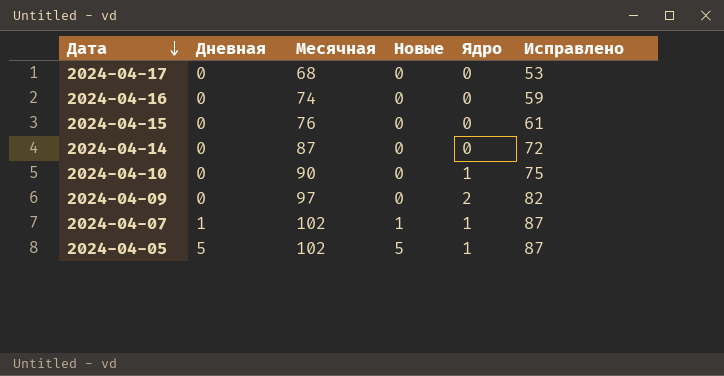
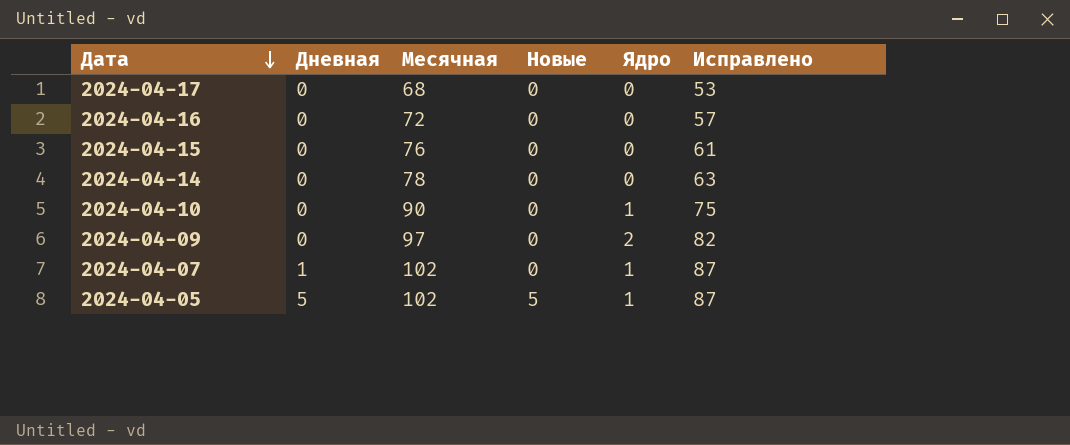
2024-04-16 | Месячная: 74 -> 72
2024-04-16 | Исправлено: 59 -> 57
2024-04-14 | Месячная: 87 -> 78
2024-04-14 | Исправлено: 72 -> 63
2024-04-07 | Новые: 1 -> 0

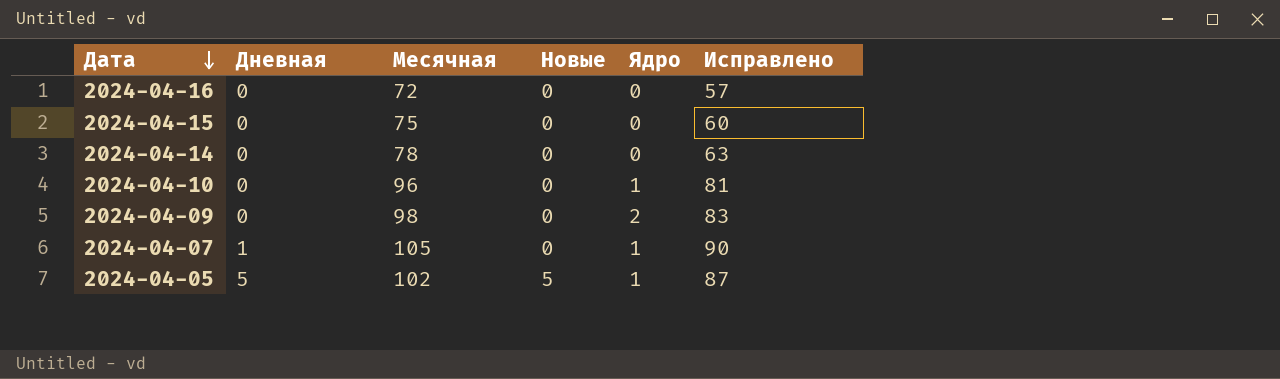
row 2024-04-17: 0 | 68 | 0 | 0 | 53 -> none
2024-04-15 | Месячная: 76 -> 75
2024-04-15 | Исправлено: 61 -> 60
2024-04-10 | Месячная: 90 -> 96
2024-04-10 | Исправлено: 75 -> 81
2024-04-09 | Месячная: 97 -> 98
2024-04-09 | Исправлено: 82 -> 83
2024-04-07 | Месячная: 102 -> 105
2024-04-07 | Исправлено: 87 -> 90

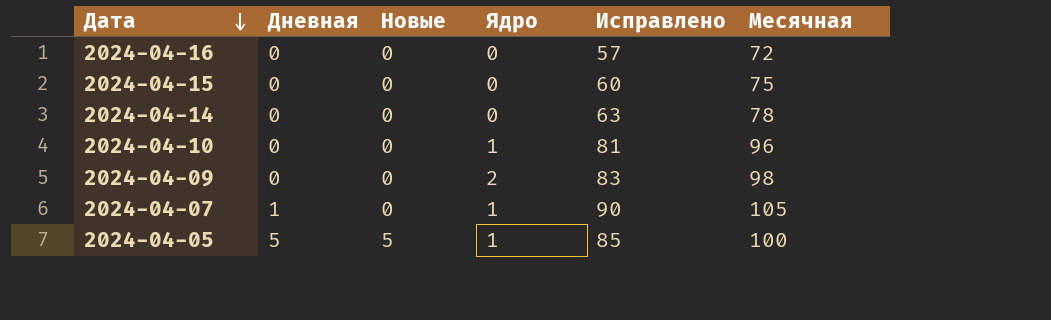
column Месячная | position: 3 -> 6
2024-04-05 | Исправлено: 87 -> 85
2024-04-05 | Месячная: 102 -> 100

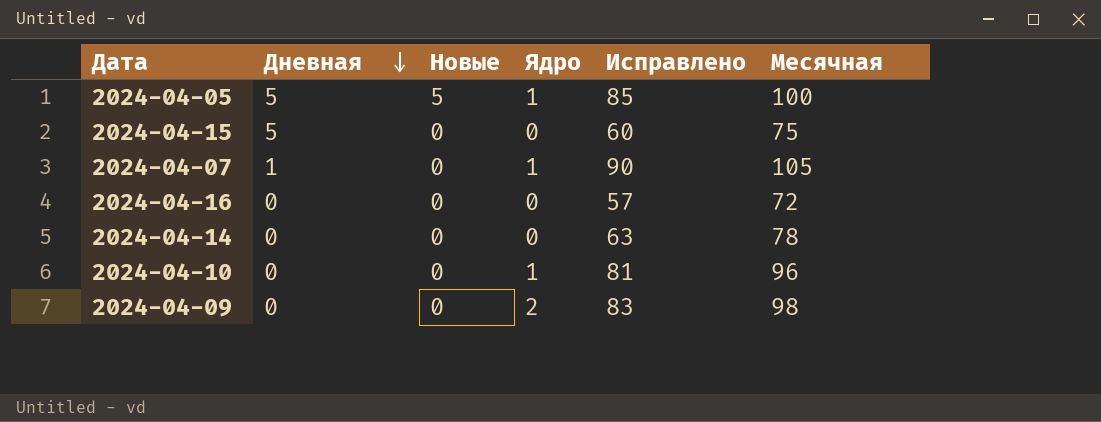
row order: Дата descending -> Дневная descending
2024-04-15 | Дневная: 0 -> 5

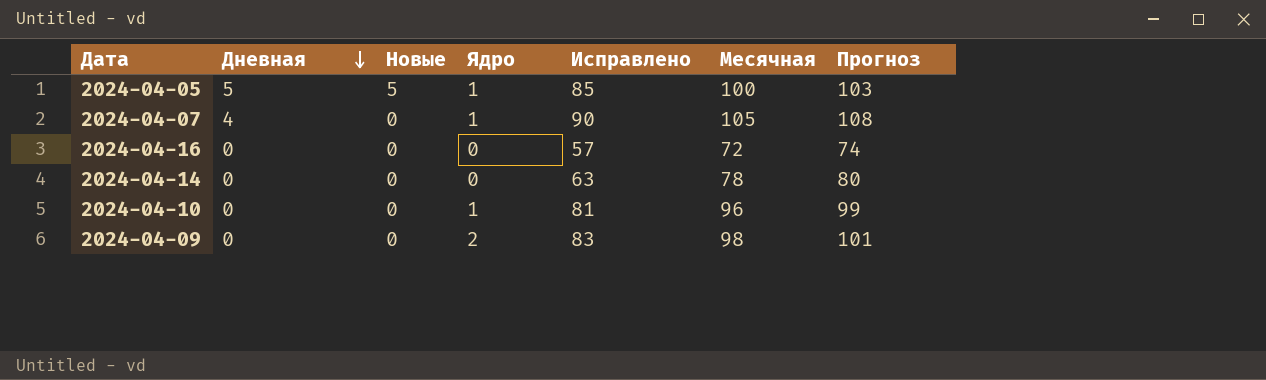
column Прогноз | formula: none -> [Месячная] * 1,03
row 2024-04-15: 5 | 0 | 0 | 60 | 75 -> none
2024-04-07 | Дневная: 1 -> 4

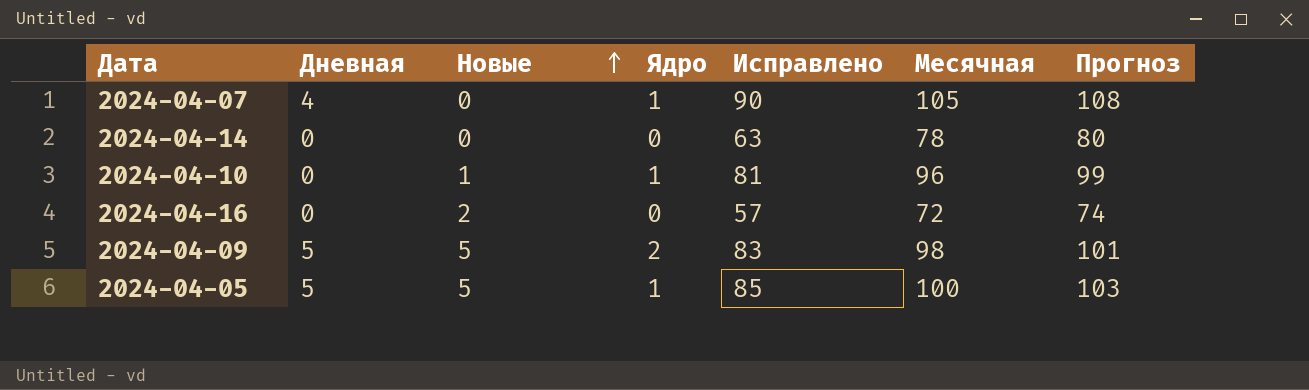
row order: Дневная descending -> Новые ascending
2024-04-10 | Новые: 0 -> 1
2024-04-16 | Новые: 0 -> 2
2024-04-09 | Дневная: 0 -> 5
2024-04-09 | Новые: 0 -> 5

